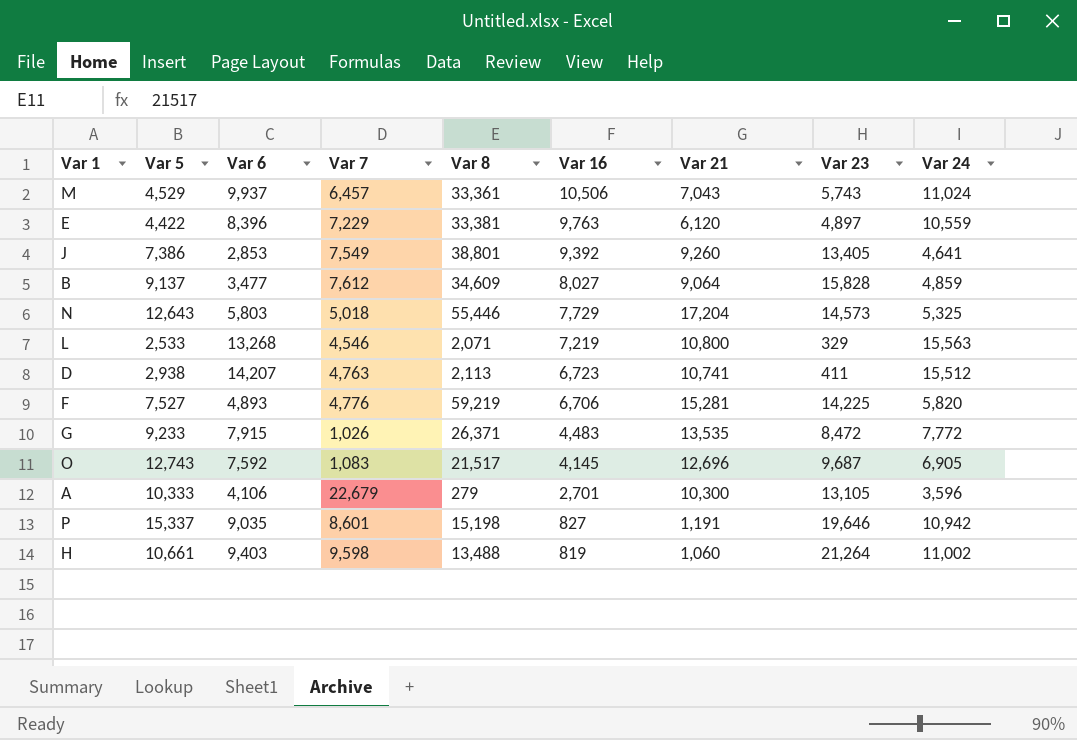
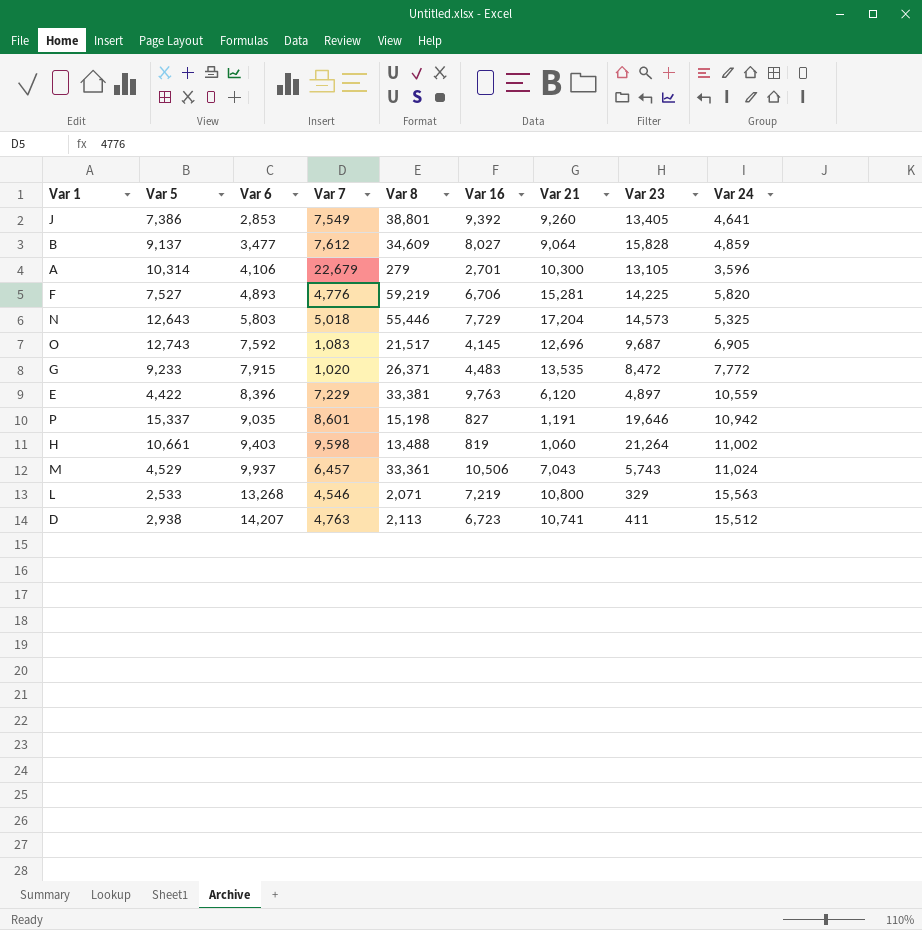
row order: Var 16 descending -> Var 6 ascending
A | Var 5: 10,333 -> 10,314
G | Var 7: 1,026 -> 1,020

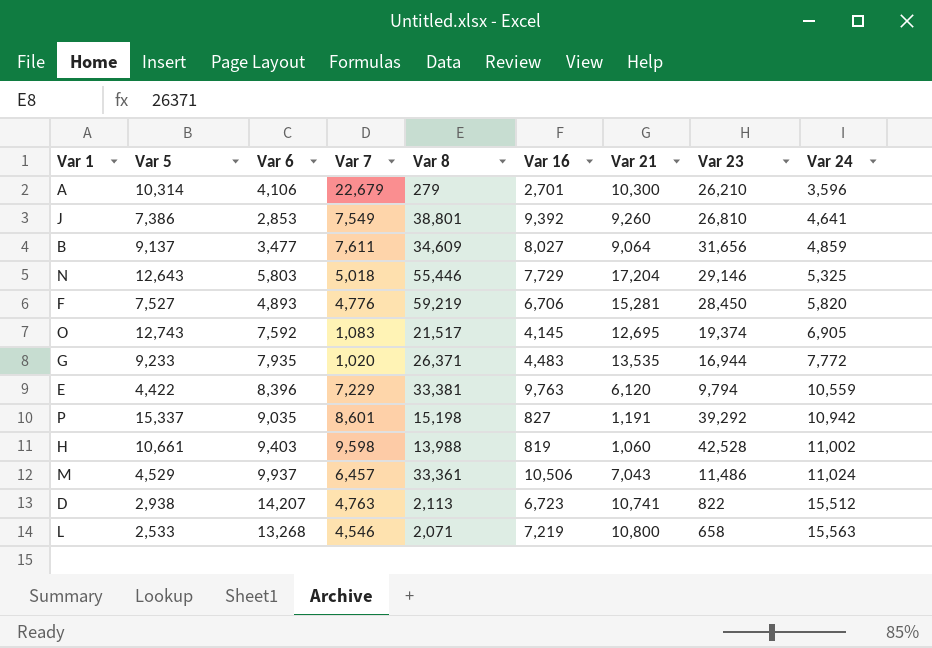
row order: Var 6 ascending -> Var 24 ascending
A | Var 23: 13,105 -> 26,210
J | Var 23: 13,405 -> 26,810
B | Var 7: 7,612 -> 7,611
B | Var 23: 15,828 -> 31,656
N | Var 23: 14,573 -> 29,146
F | Var 23: 14,225 -> 28,450
O | Var 21: 12,696 -> 12,695
O | Var 23: 9,687 -> 19,374
G | Var 6: 7,915 -> 7,935
G | Var 23: 8,472 -> 16,944
E | Var 23: 4,897 -> 9,794
P | Var 23: 19,646 -> 39,292
H | Var 8: 13,488 -> 13,988
H | Var 23: 21,264 -> 42,528
M | Var 23: 5,743 -> 11,486
D | Var 23: 411 -> 822
L | Var 23: 329 -> 658

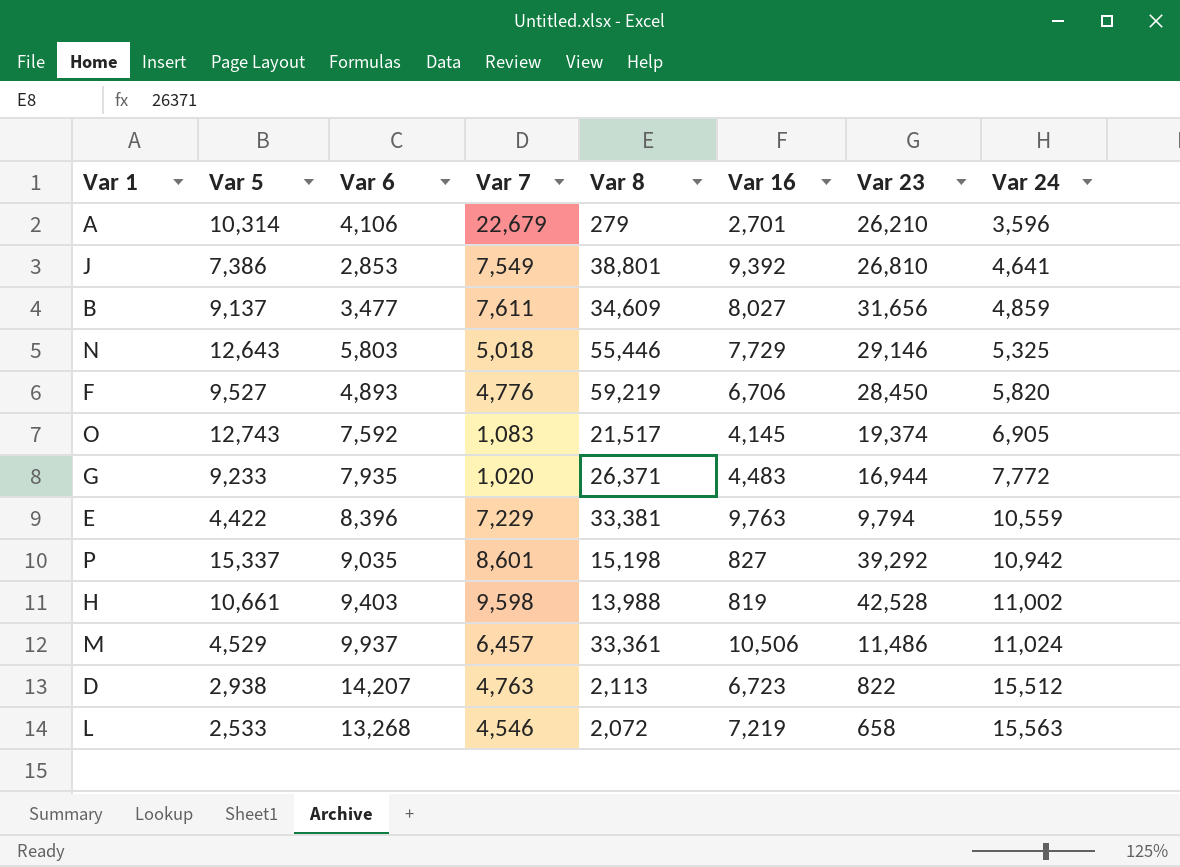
column Var 21 | position: 7 -> none
F | Var 5: 7,527 -> 9,527
L | Var 8: 2,071 -> 2,072

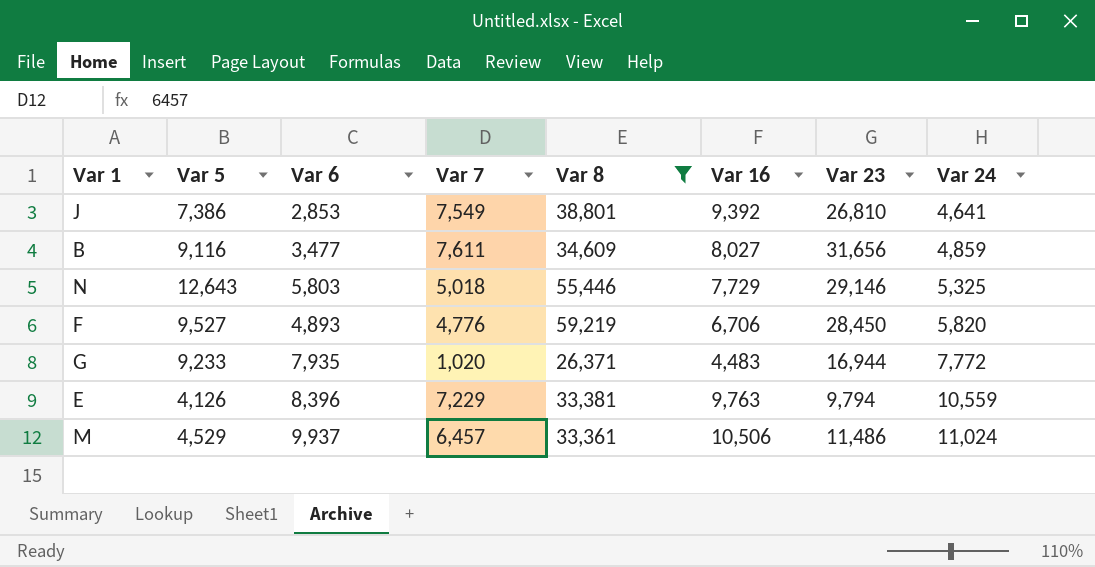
filter: none -> Var 8 >= 26,371
B | Var 5: 9,137 -> 9,116
E | Var 5: 4,422 -> 4,126

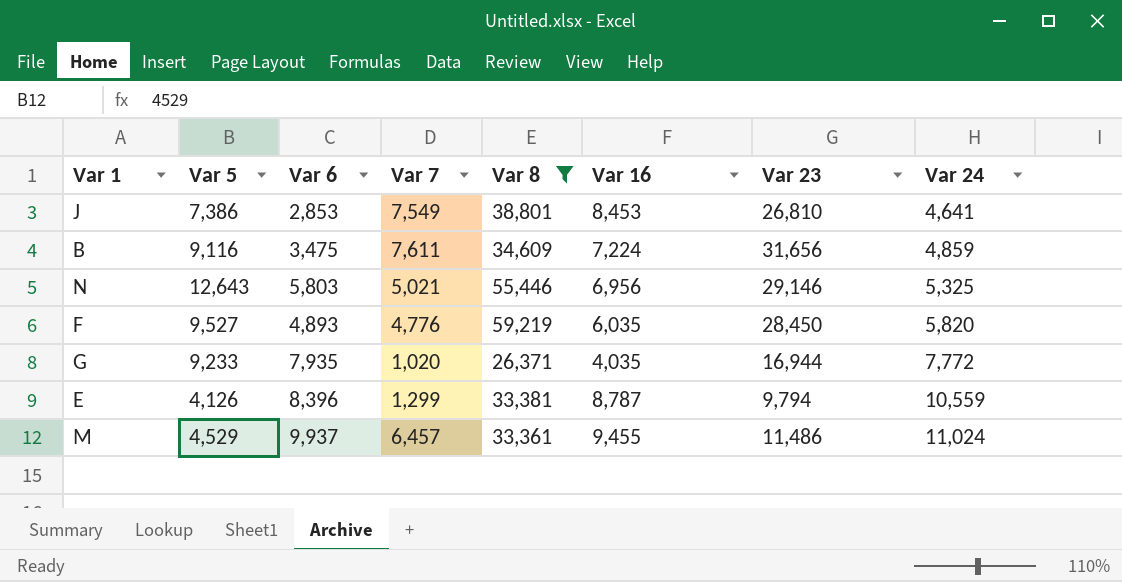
J | Var 16: 9,392 -> 8,453
B | Var 6: 3,477 -> 3,475
B | Var 16: 8,027 -> 7,224
N | Var 7: 5,018 -> 5,021
N | Var 16: 7,729 -> 6,956
F | Var 16: 6,706 -> 6,035
G | Var 16: 4,483 -> 4,035
E | Var 7: 7,229 -> 1,299
E | Var 16: 9,763 -> 8,787
M | Var 16: 10,506 -> 9,455

